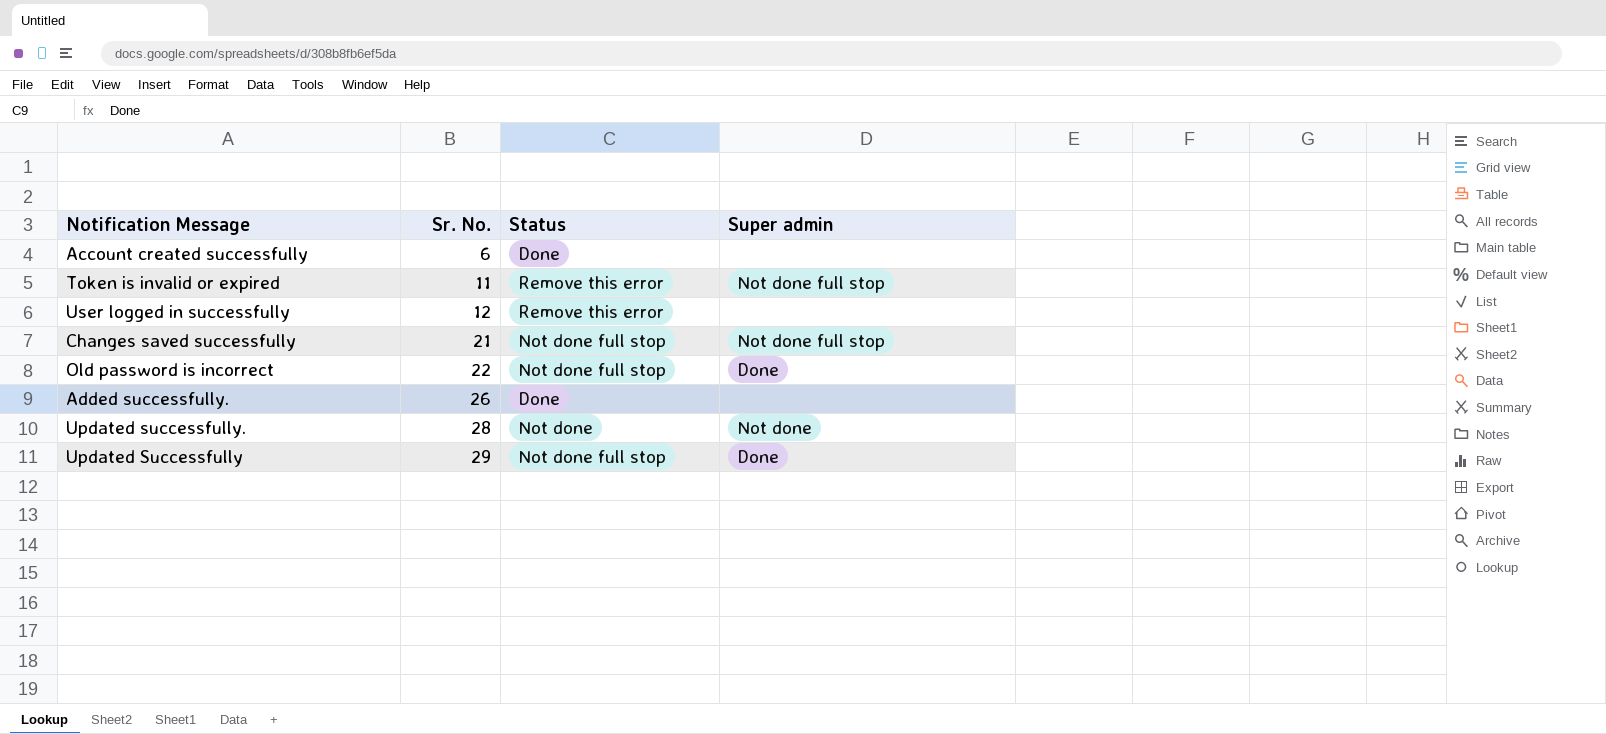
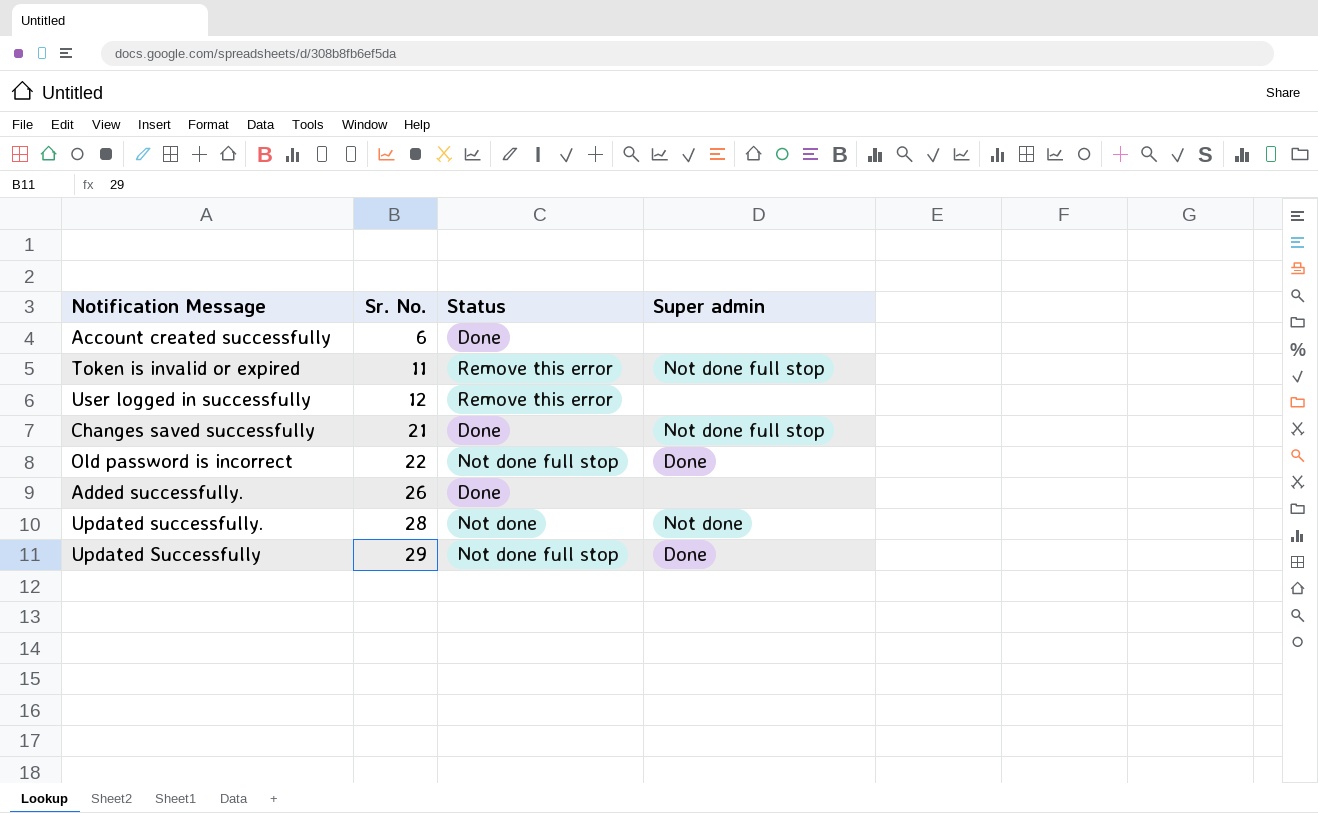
Changes saved successfully | Status: Not done full stop -> Done

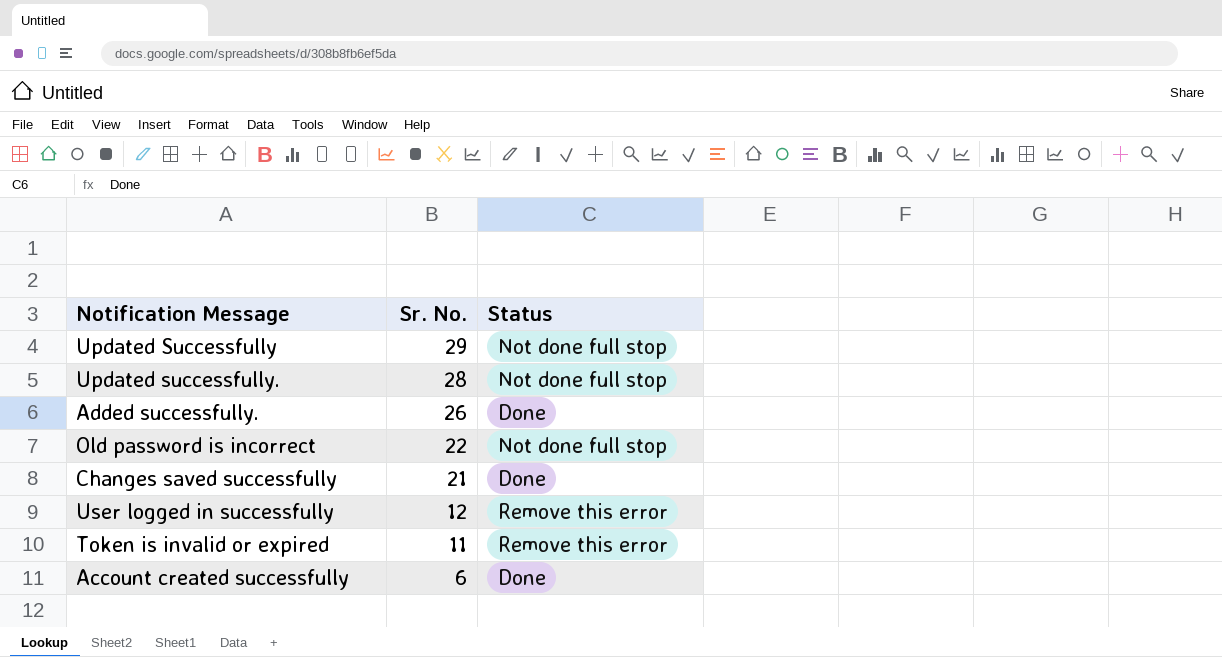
row order: Sr. No. ascending -> Sr. No. descending
column Super admin | position: 4 -> none
Updated successfully. | Status: Not done -> Not done full stop

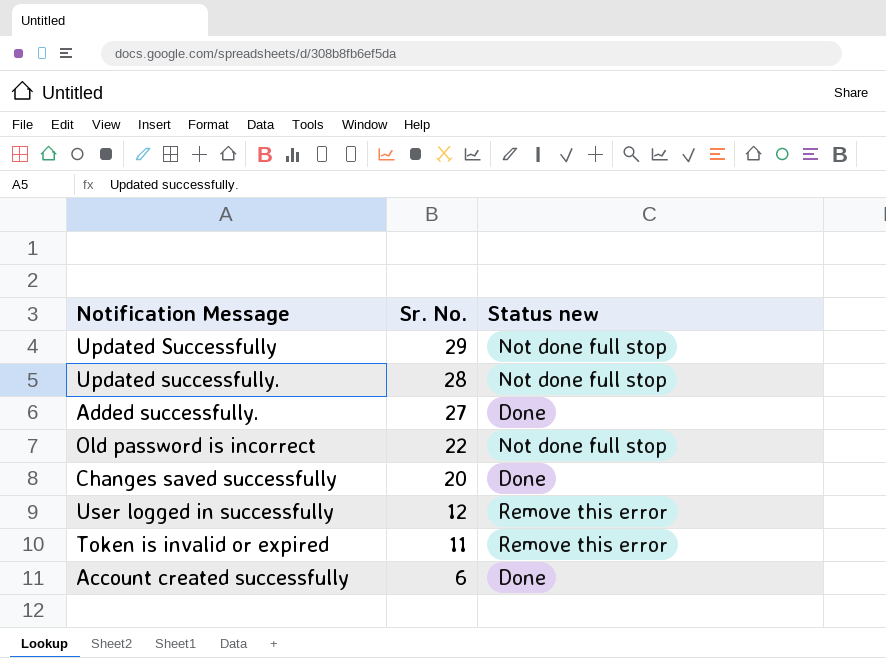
column name: Status -> Status new
Added successfully. | Sr. No.: 26 -> 27
Changes saved successfully | Sr. No.: 21 -> 20

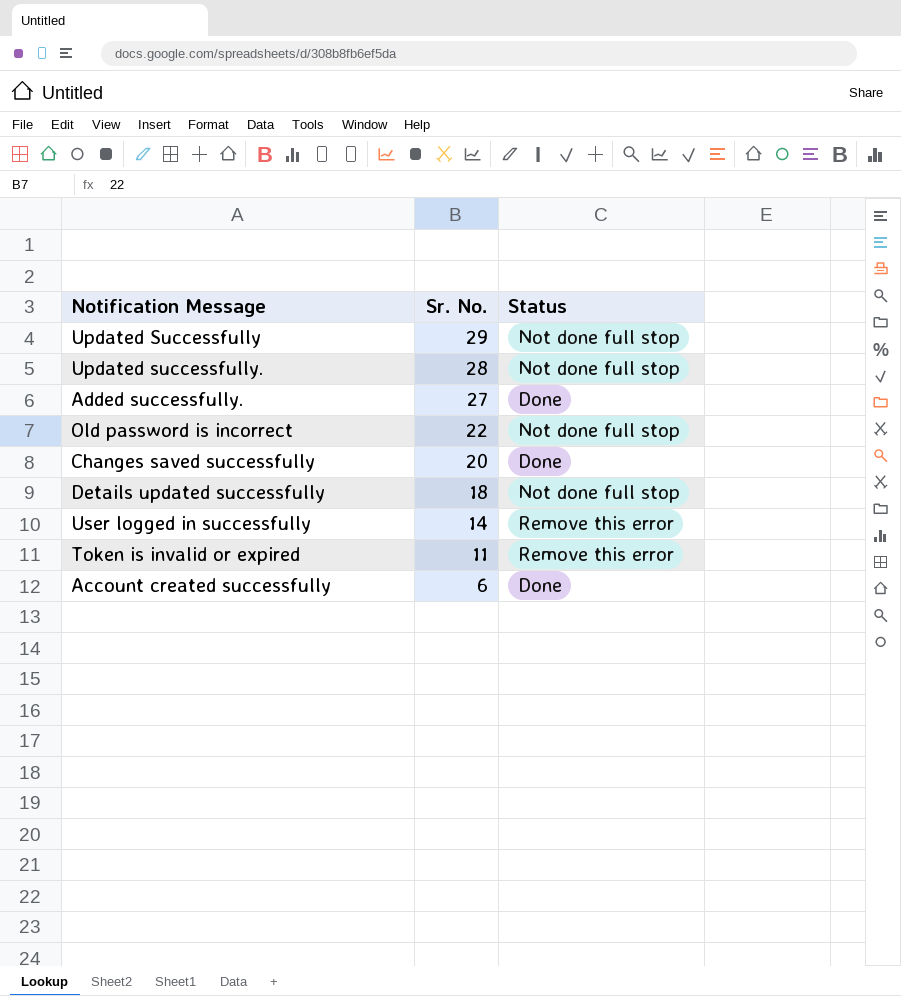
column name: Status new -> Status
row Details updated successfully: none -> 18 | Not done full stop
User logged in successfully | Sr. No.: 12 -> 14

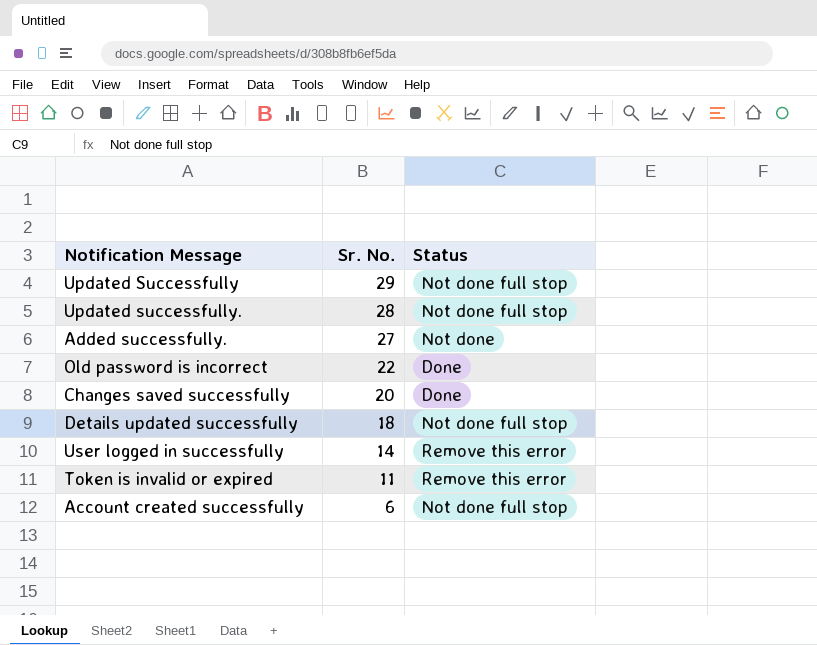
Added successfully. | Status: Done -> Not done
Old password is incorrect | Status: Not done full stop -> Done
Account created successfully | Status: Done -> Not done full stop

